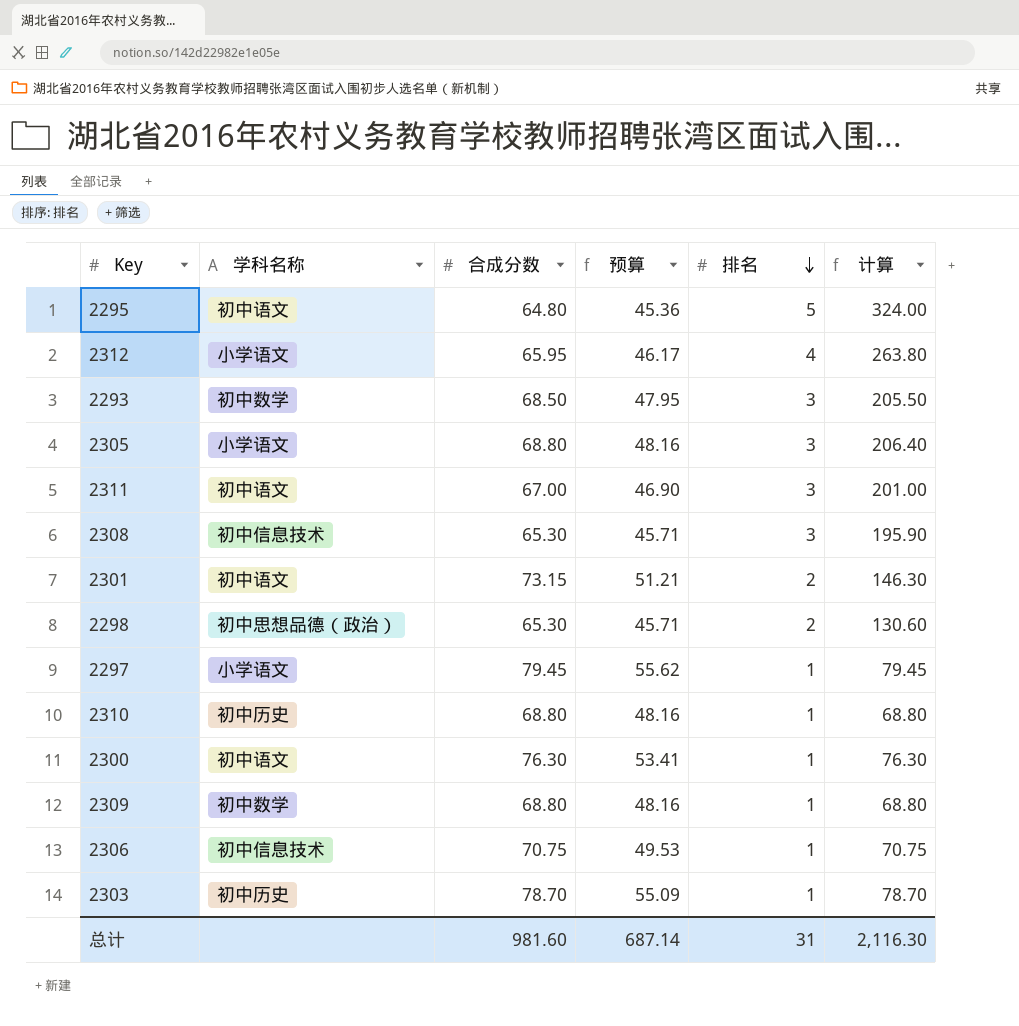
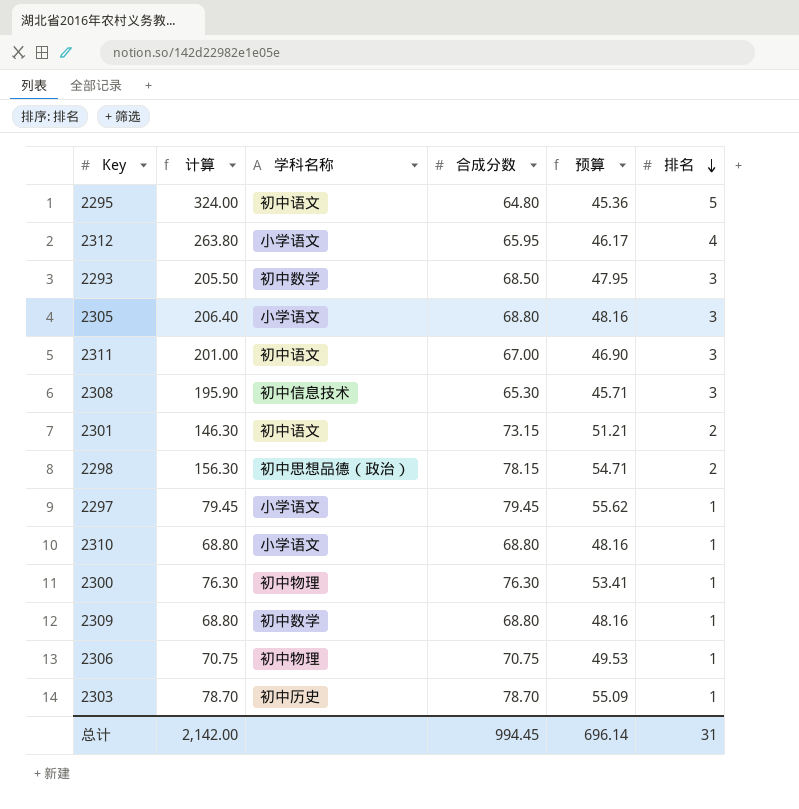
column 计算 | position: 6 -> 2
2298 | 计算: 130.60 -> 156.30
2298 | 合成分数: 65.30 -> 78.15
2298 | 预算: 45.71 -> 54.71
2310 | 学科名称: 初中历史 -> 小学语文
2300 | 学科名称: 初中语文 -> 初中物理
2306 | 学科名称: 初中信息技术 -> 初中物理
总计 | 计算: 2,116.30 -> 2,142.00
总计 | 合成分数: 981.60 -> 994.45
总计 | 预算: 687.14 -> 696.14

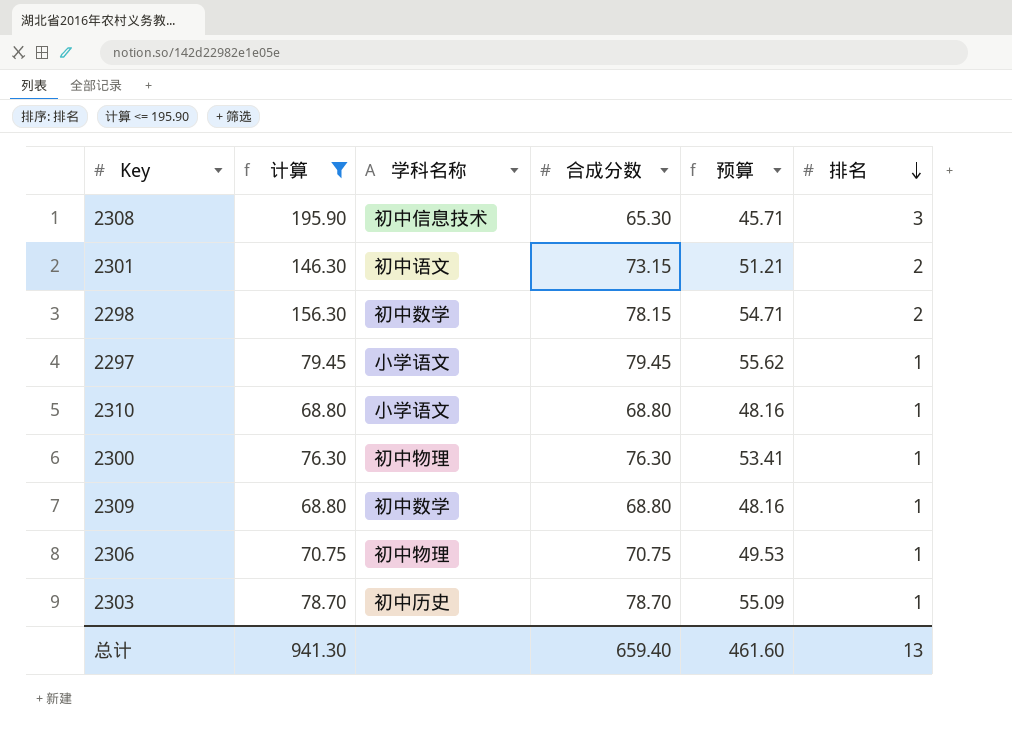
filter: none -> 计算 <= 195.90
2298 | 学科名称: 初中思想品德（政治） -> 初中数学
总计 | 计算: 2,142.00 -> 941.30
总计 | 合成分数: 994.45 -> 659.40
总计 | 预算: 696.14 -> 461.60
总计 | 排名: 31 -> 13

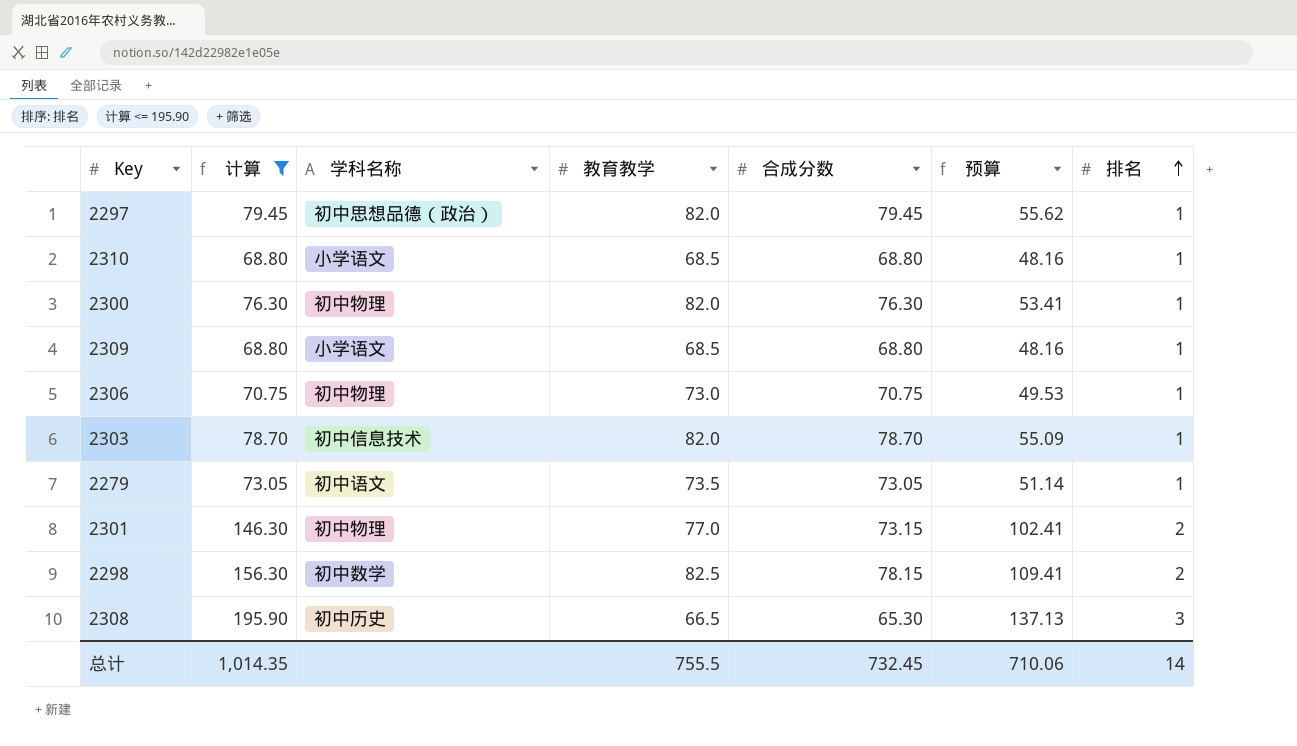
row order: 排名 descending -> 排名 ascending
column 教育教学 | position: none -> 4
column 预算 | formula: [合成分数] * 0.7 -> [计算] * 0.7
2297 | 学科名称: 小学语文 -> 初中思想品德（政治）
2309 | 学科名称: 初中数学 -> 小学语文
2303 | 学科名称: 初中历史 -> 初中信息技术
row 2279: none -> 73.05 | 初中语文 | 73.5 | 73.05 | 51.14 | 1
2301 | 学科名称: 初中语文 -> 初中物理
2308 | 学科名称: 初中信息技术 -> 初中历史
总计 | 计算: 941.30 -> 1,014.35
总计 | 合成分数: 659.40 -> 732.45
总计 | 预算: 461.60 -> 710.06
总计 | 排名: 13 -> 14

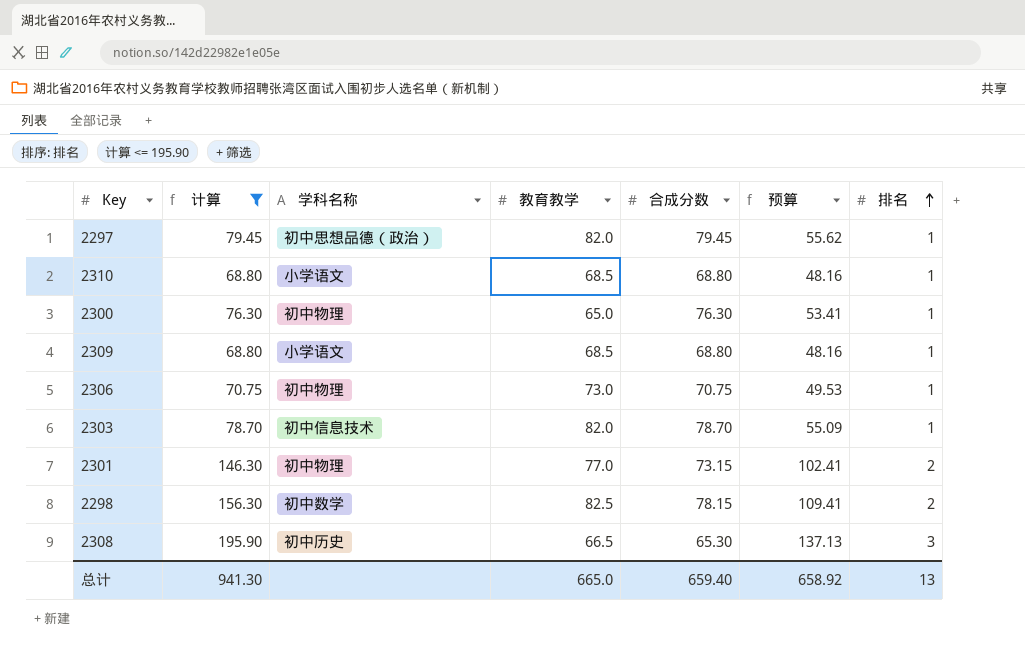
row 2279: 73.05 | 初中语文 | 73.5 | 73.05 | 51.14 | 1 -> none
2300 | 教育教学: 82.0 -> 65.0
总计 | 计算: 1,014.35 -> 941.30
总计 | 教育教学: 755.5 -> 665.0
总计 | 合成分数: 732.45 -> 659.40
总计 | 预算: 710.06 -> 658.92
总计 | 排名: 14 -> 13

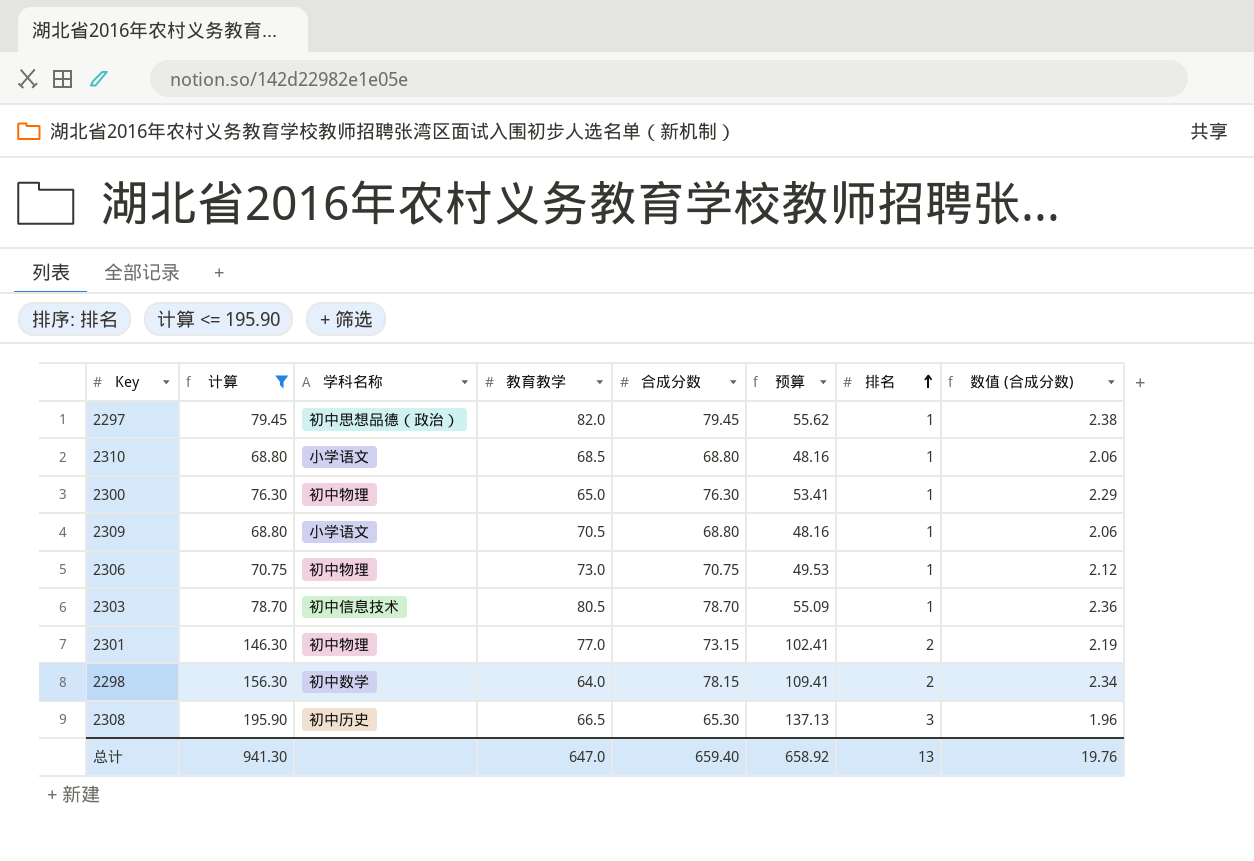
column 数值 (合成分数) | formula: none -> [合成分数] * 0.03
2309 | 教育教学: 68.5 -> 70.5
2303 | 教育教学: 82.0 -> 80.5
2298 | 教育教学: 82.5 -> 64.0
总计 | 教育教学: 665.0 -> 647.0

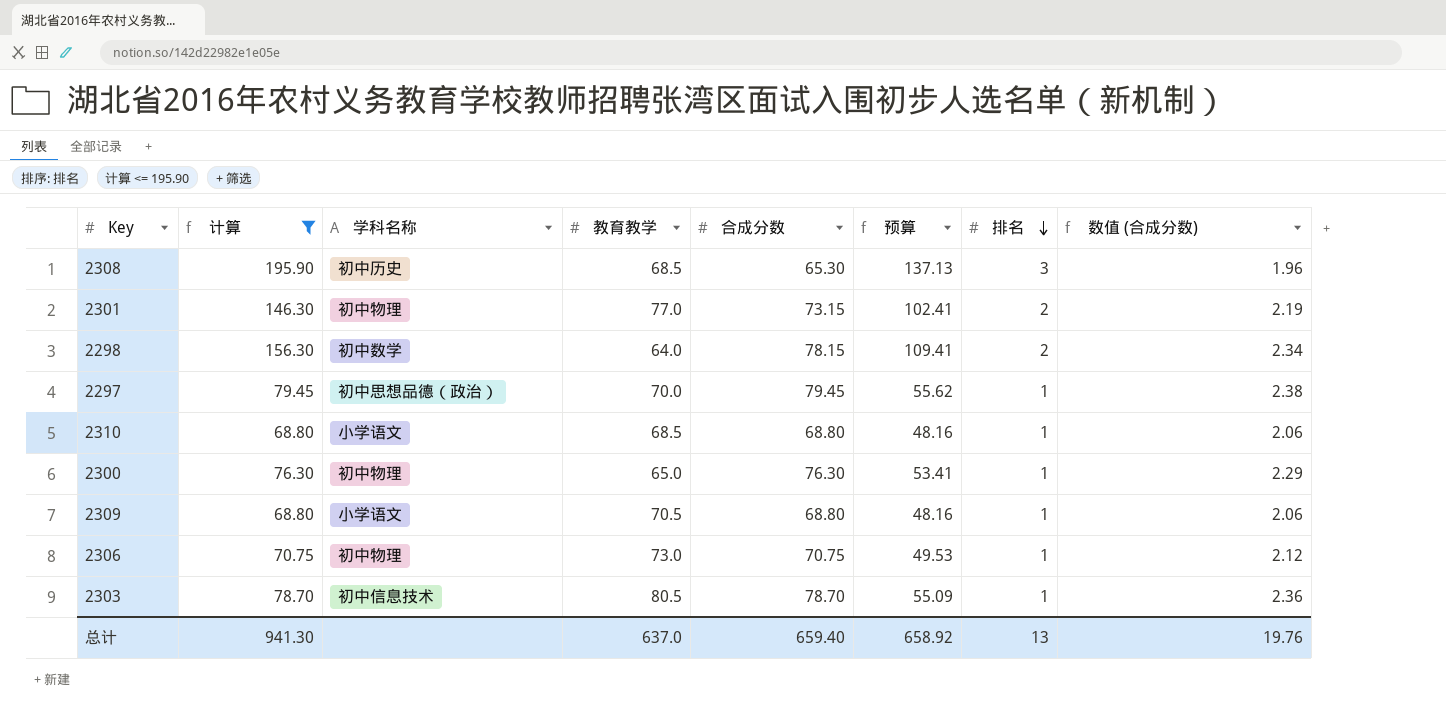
row order: 排名 ascending -> 排名 descending
2308 | 教育教学: 66.5 -> 68.5
2297 | 教育教学: 82.0 -> 70.0
总计 | 教育教学: 647.0 -> 637.0

